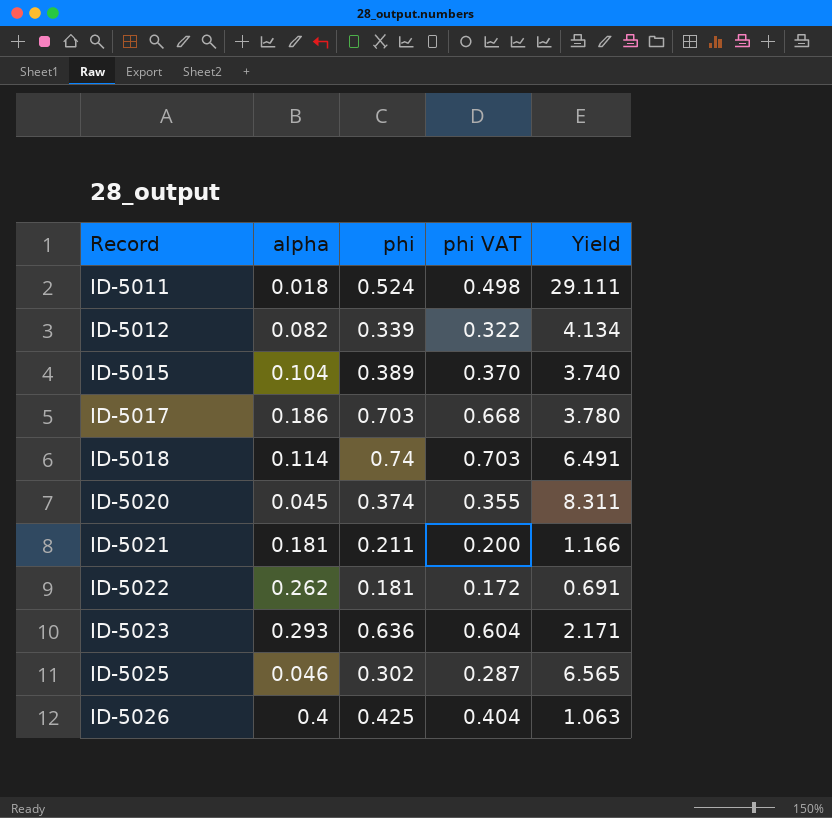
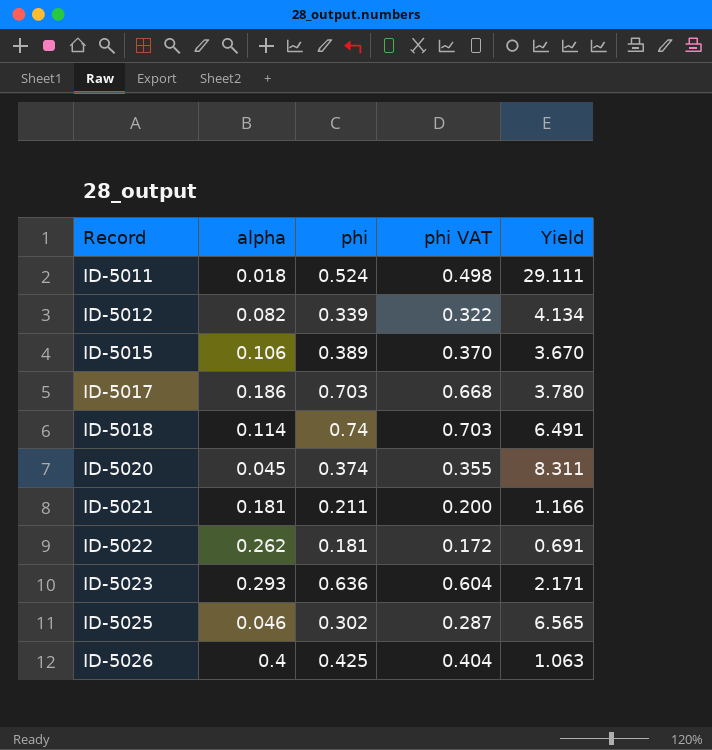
ID-5015 | alpha: 0.104 -> 0.106
ID-5015 | Yield: 3.740 -> 3.670

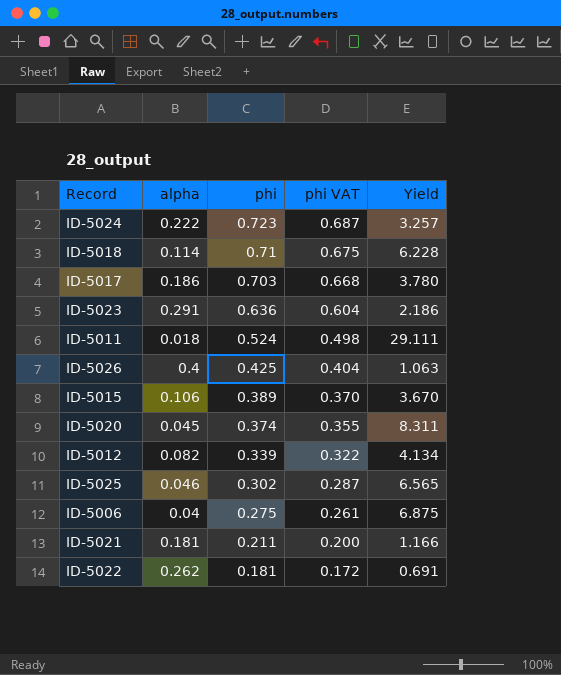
row order: Record ascending -> phi descending
row ID-5024: none -> 0.222 | 0.723 | 0.687 | 3.257
ID-5018 | phi: 0.74 -> 0.71
ID-5018 | phi VAT: 0.703 -> 0.675
ID-5018 | Yield: 6.491 -> 6.228
ID-5023 | alpha: 0.293 -> 0.291
ID-5023 | Yield: 2.171 -> 2.186
row ID-5006: none -> 0.04 | 0.275 | 0.261 | 6.875

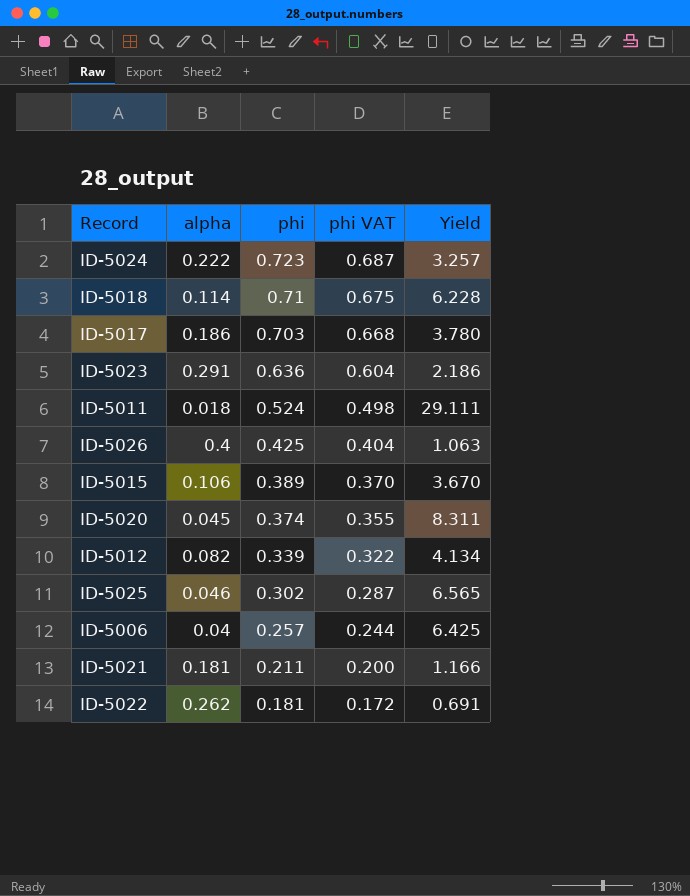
ID-5006 | phi: 0.275 -> 0.257
ID-5006 | phi VAT: 0.261 -> 0.244
ID-5006 | Yield: 6.875 -> 6.425

